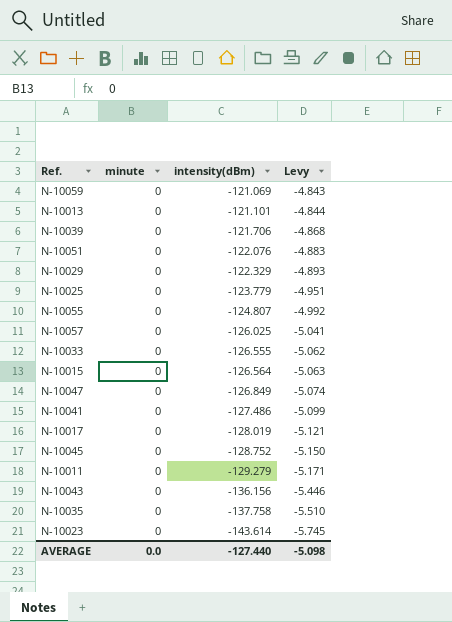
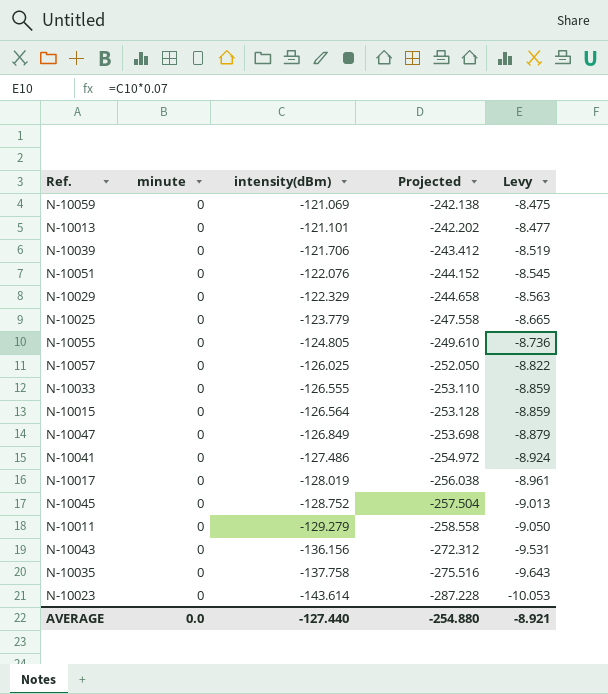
column Projected | formula: none -> [intensity(dBm)] * 2
column Levy | formula: [intensity(dBm)] * 0.04 -> [intensity(dBm)] * 0.07
N-10055 | intensity(dBm): -124.807 -> -124.805
AVERAGE | Levy: -5.098 -> -8.921

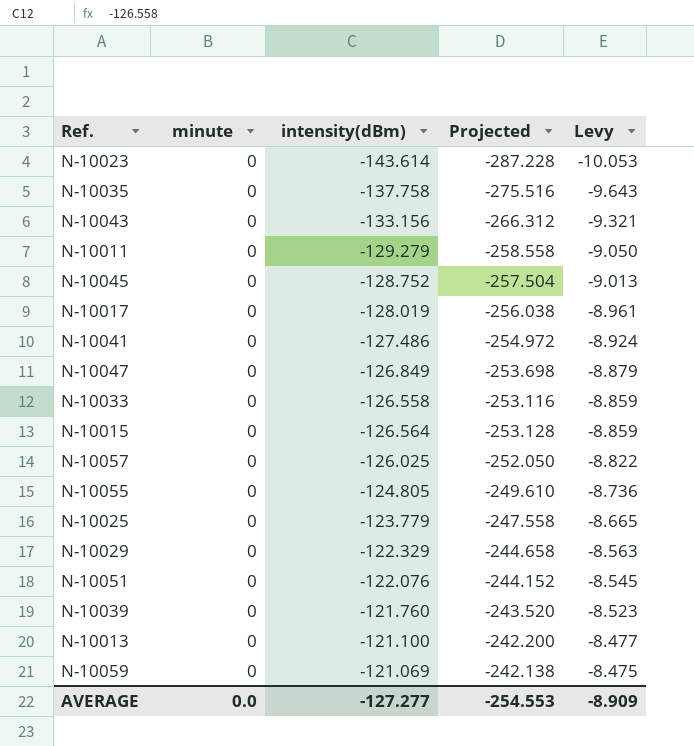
row order: intensity(dBm) descending -> Levy ascending
N-10043 | intensity(dBm): -136.156 -> -133.156
N-10043 | Projected: -272.312 -> -266.312
N-10043 | Levy: -9.531 -> -9.321
N-10033 | intensity(dBm): -126.555 -> -126.558
N-10033 | Projected: -253.110 -> -253.116
N-10039 | intensity(dBm): -121.706 -> -121.760
N-10039 | Projected: -243.412 -> -243.520
N-10039 | Levy: -8.519 -> -8.523
N-10013 | intensity(dBm): -121.101 -> -121.100
N-10013 | Projected: -242.202 -> -242.200
AVERAGE | intensity(dBm): -127.440 -> -127.277
AVERAGE | Projected: -254.880 -> -254.553
AVERAGE | Levy: -8.921 -> -8.909

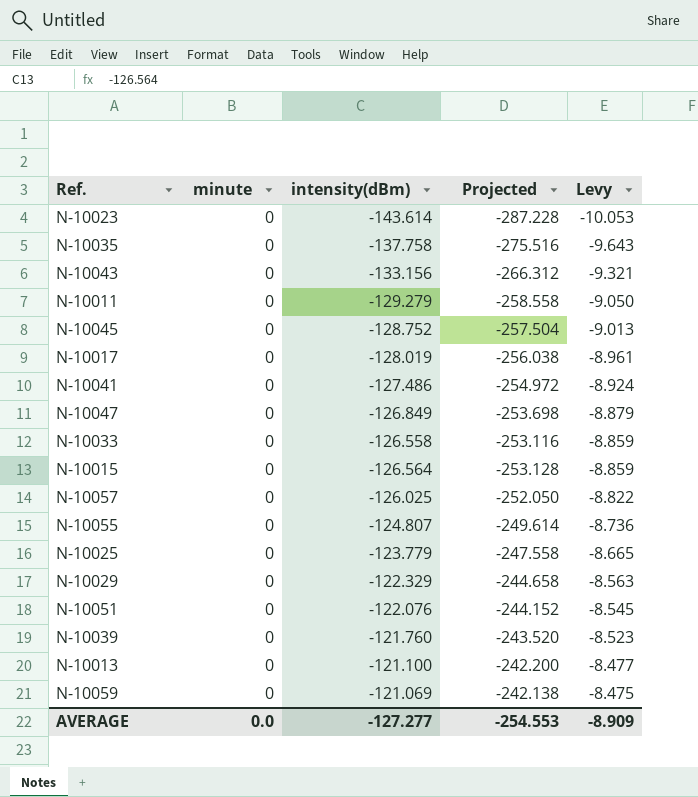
N-10055 | intensity(dBm): -124.805 -> -124.807
N-10055 | Projected: -249.610 -> -249.614

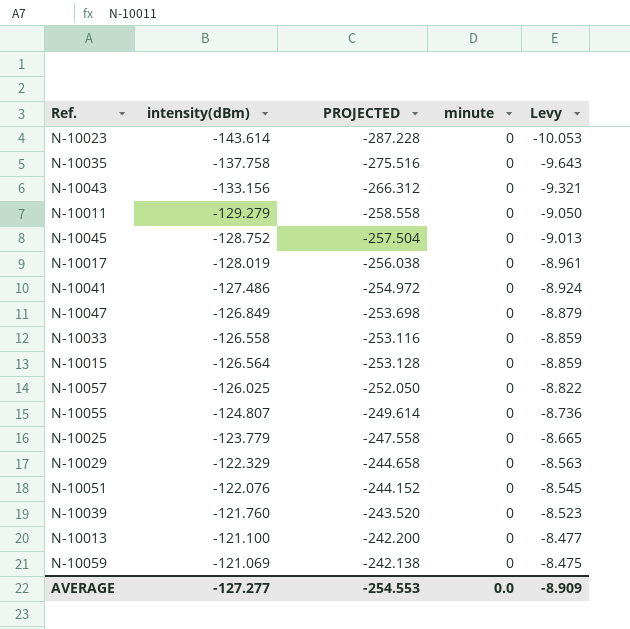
column name: Projected -> PROJECTED
column minute | position: 2 -> 4

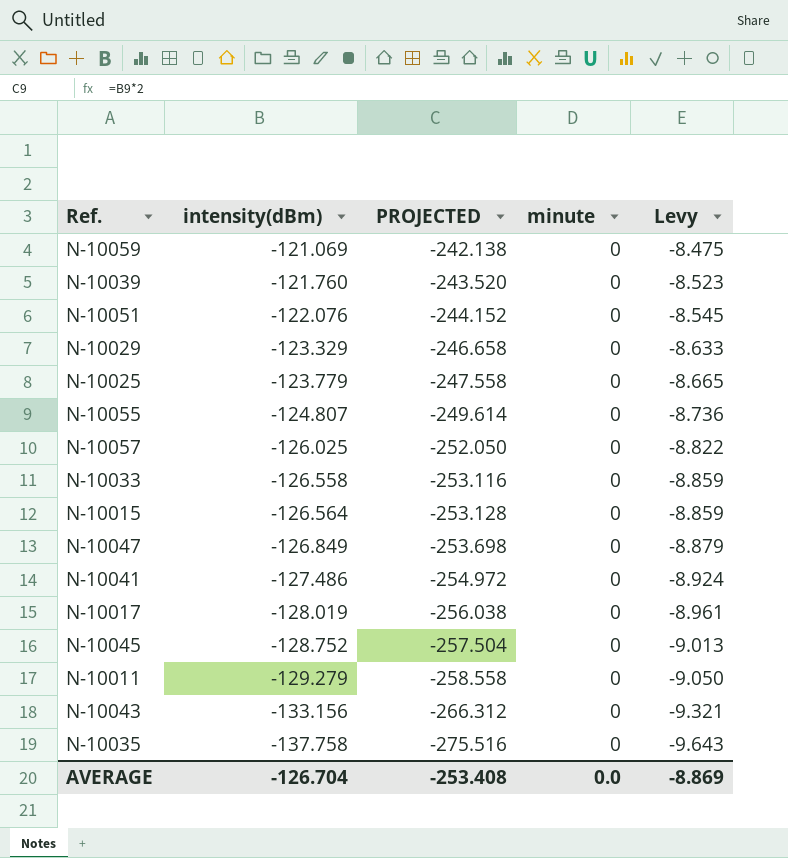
row order: Levy ascending -> intensity(dBm) descending
row N-10023: -143.614 | -287.228 | 0 | -10.053 -> none
row N-10013: -121.100 | -242.200 | 0 | -8.477 -> none
N-10029 | intensity(dBm): -122.329 -> -123.329
N-10029 | PROJECTED: -244.658 -> -246.658
N-10029 | Levy: -8.563 -> -8.633
AVERAGE | intensity(dBm): -127.277 -> -126.704
AVERAGE | PROJECTED: -254.553 -> -253.408
AVERAGE | Levy: -8.909 -> -8.869

